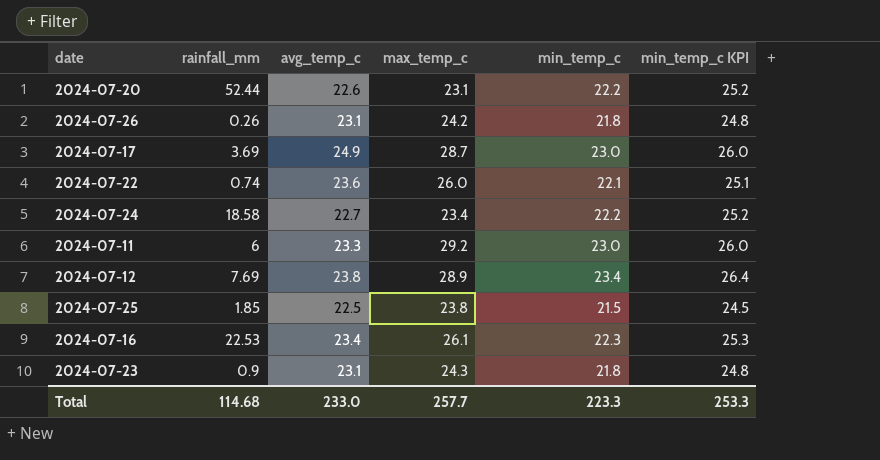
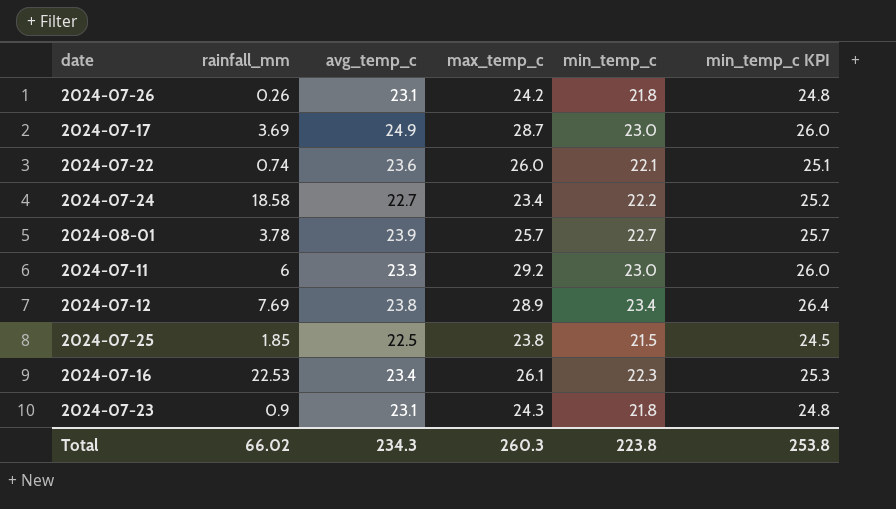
row 2024-07-20: 52.44 | 22.6 | 23.1 | 22.2 | 25.2 -> none
row 2024-08-01: none -> 3.78 | 23.9 | 25.7 | 22.7 | 25.7
Total | rainfall_mm: 114.68 -> 66.02
Total | avg_temp_c: 233.0 -> 234.3
Total | max_temp_c: 257.7 -> 260.3
Total | min_temp_c: 223.3 -> 223.8
Total | min_temp_c KPI: 253.3 -> 253.8

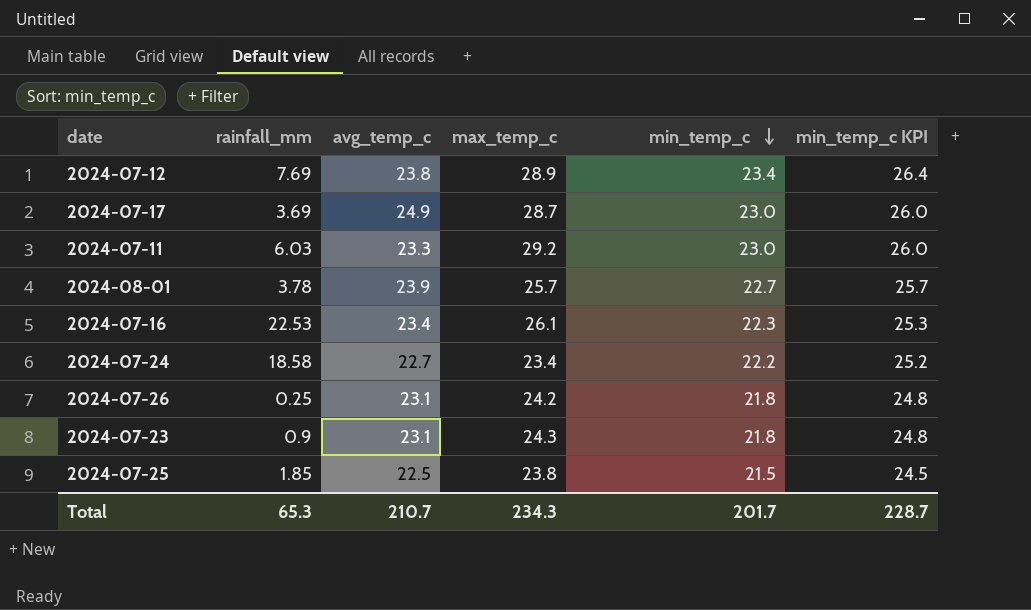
row order: none -> min_temp_c descending
row 2024-07-22: 0.74 | 23.6 | 26.0 | 22.1 | 25.1 -> none
2024-07-11 | rainfall_mm: 6 -> 6.03
2024-07-26 | rainfall_mm: 0.26 -> 0.25
Total | rainfall_mm: 66.02 -> 65.3
Total | avg_temp_c: 234.3 -> 210.7
Total | max_temp_c: 260.3 -> 234.3
Total | min_temp_c: 223.8 -> 201.7
Total | min_temp_c KPI: 253.8 -> 228.7

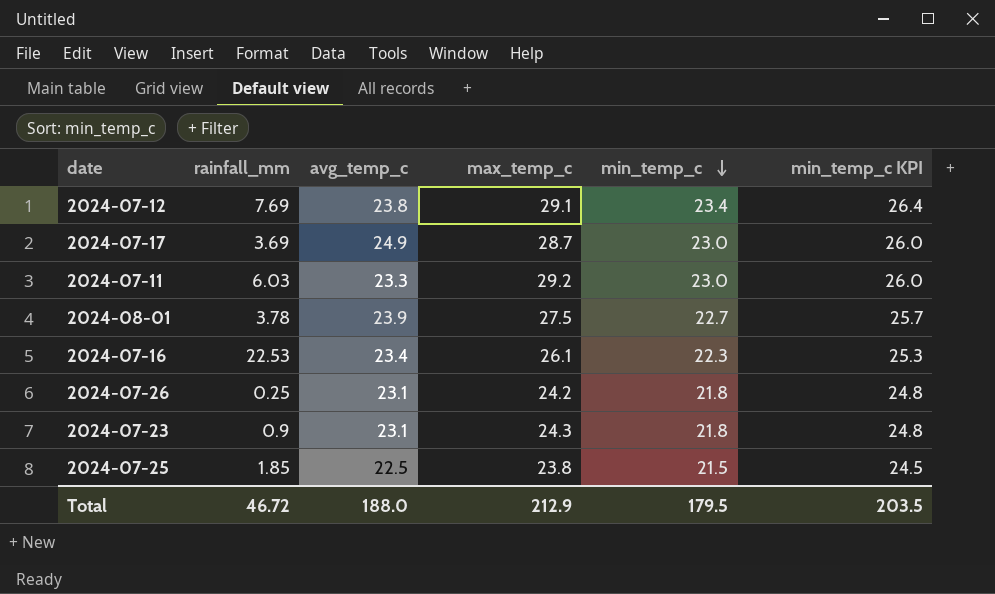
row 2024-07-24: 18.58 | 22.7 | 23.4 | 22.2 | 25.2 -> none
2024-07-12 | max_temp_c: 28.9 -> 29.1
2024-08-01 | max_temp_c: 25.7 -> 27.5
Total | rainfall_mm: 65.3 -> 46.72
Total | avg_temp_c: 210.7 -> 188.0
Total | max_temp_c: 234.3 -> 212.9
Total | min_temp_c: 201.7 -> 179.5
Total | min_temp_c KPI: 228.7 -> 203.5

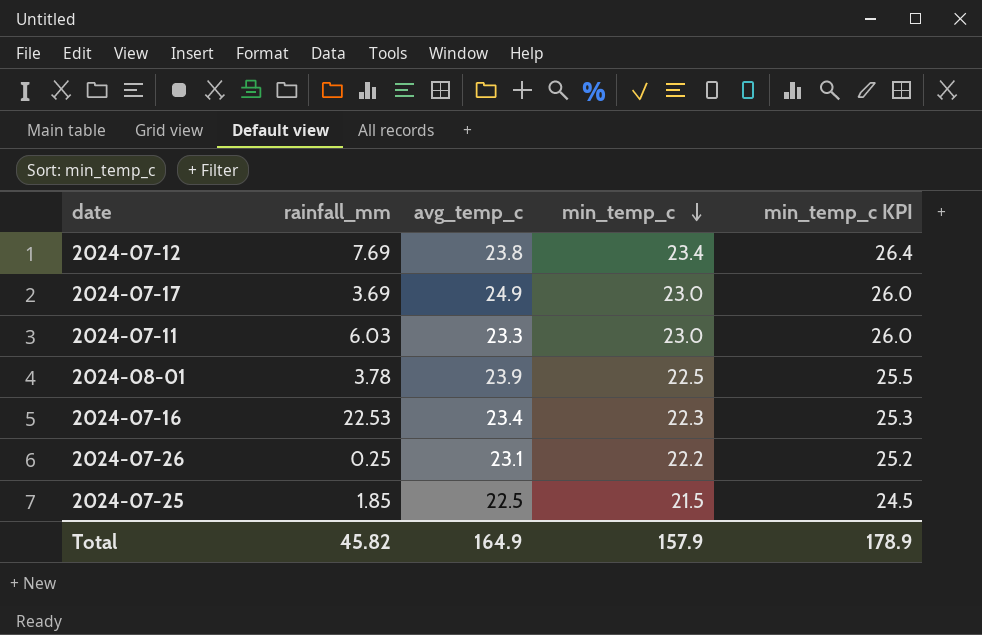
column max_temp_c | position: 4 -> none
row 2024-07-23: 0.9 | 23.1 | 24.3 | 21.8 | 24.8 -> none
2024-08-01 | min_temp_c: 22.7 -> 22.5
2024-08-01 | min_temp_c KPI: 25.7 -> 25.5
2024-07-26 | min_temp_c: 21.8 -> 22.2
2024-07-26 | min_temp_c KPI: 24.8 -> 25.2
Total | rainfall_mm: 46.72 -> 45.82
Total | avg_temp_c: 188.0 -> 164.9
Total | min_temp_c: 179.5 -> 157.9
Total | min_temp_c KPI: 203.5 -> 178.9

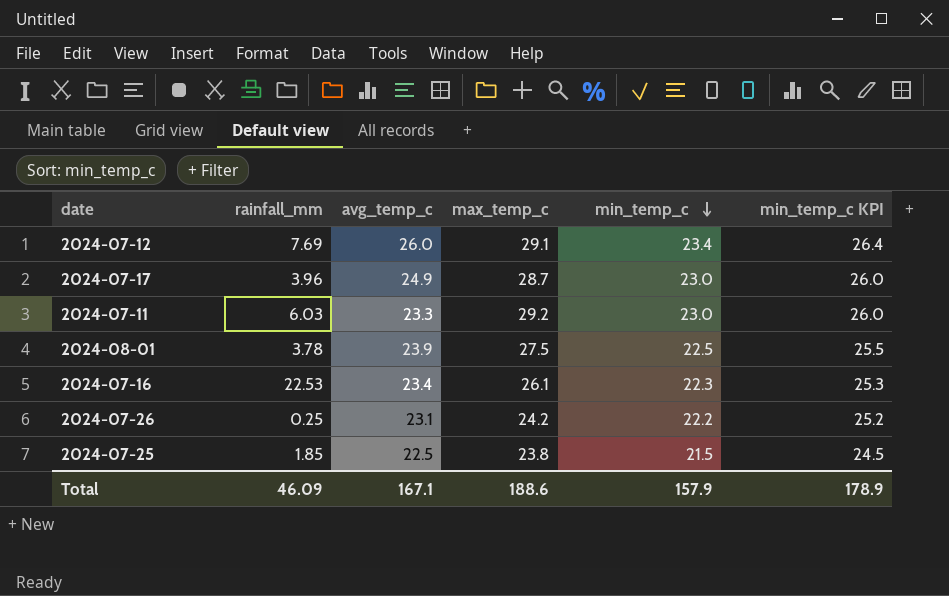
column max_temp_c | position: none -> 4
2024-07-12 | avg_temp_c: 23.8 -> 26.0
2024-07-17 | rainfall_mm: 3.69 -> 3.96
Total | rainfall_mm: 45.82 -> 46.09
Total | avg_temp_c: 164.9 -> 167.1

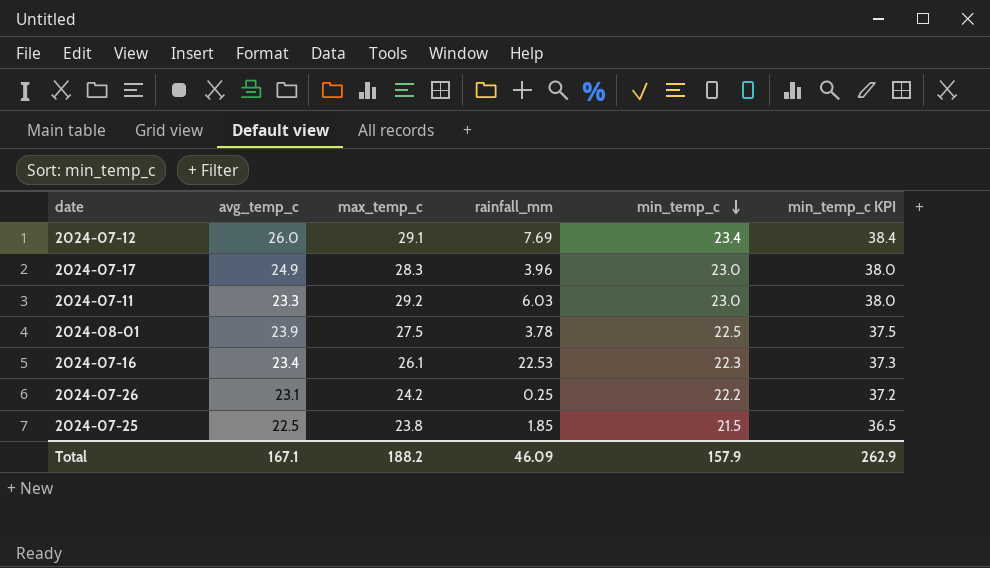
column rainfall_mm | position: 2 -> 4
column min_temp_c KPI | formula: [min_temp_c] + 3 -> [min_temp_c] + 15
2024-07-17 | max_temp_c: 28.7 -> 28.3
Total | max_temp_c: 188.6 -> 188.2
Total | min_temp_c KPI: 178.9 -> 262.9

